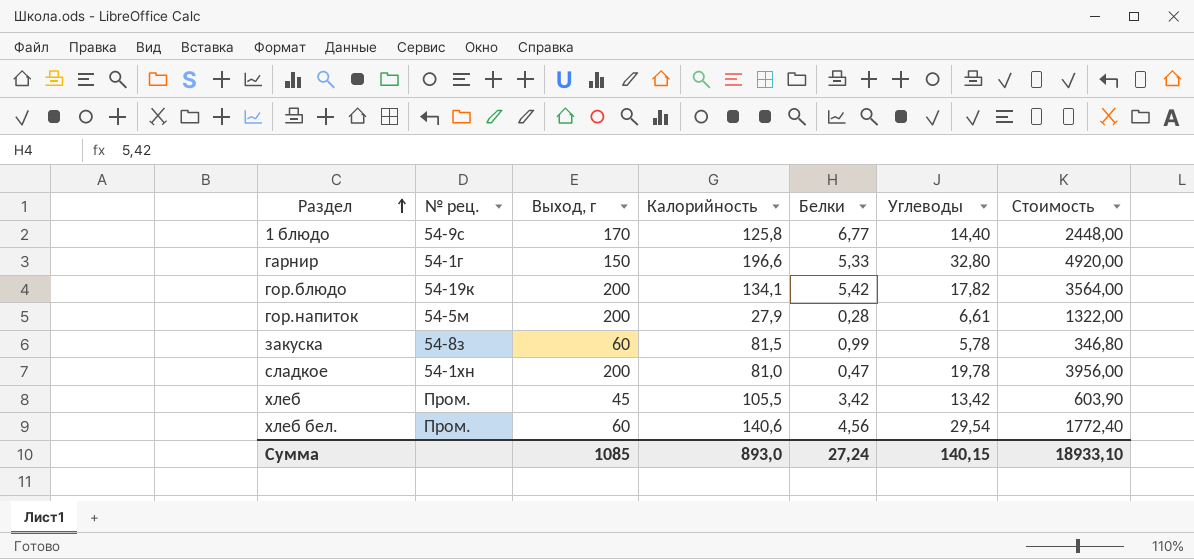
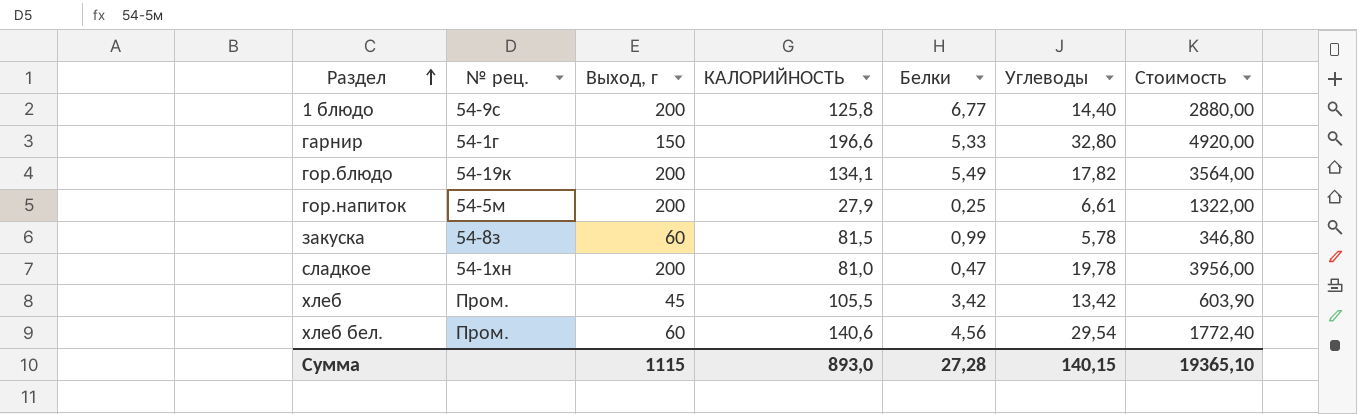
column name: Калорийность -> КАЛОРИЙНОСТЬ
1 блюдо | Выход, г: 170 -> 200
1 блюдо | Стоимость: 2448,00 -> 2880,00
гор.блюдо | Белки: 5,42 -> 5,49
гор.напиток | Белки: 0,28 -> 0,25
Сумма | Выход, г: 1085 -> 1115
Сумма | Белки: 27,24 -> 27,28
Сумма | Стоимость: 18933,10 -> 19365,10

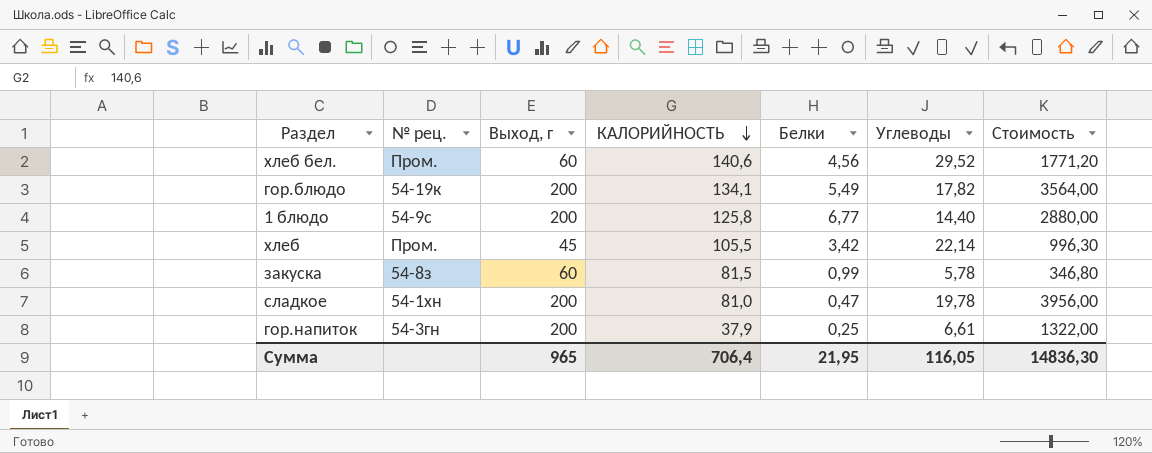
row order: Раздел ascending -> КАЛОРИЙНОСТЬ descending
row гарнир: 54-1г | 150 | 196,6 | 5,33 | 32,80 | 4920,00 -> none
хлеб бел. | Углеводы: 29,54 -> 29,52
хлеб бел. | Стоимость: 1772,40 -> 1771,20
хлеб | Углеводы: 13,42 -> 22,14
хлеб | Стоимость: 603,90 -> 996,30
гор.напиток | № рец.: 54-5м -> 54-3гн
гор.напиток | КАЛОРИЙНОСТЬ: 27,9 -> 37,9
Сумма | Выход, г: 1115 -> 965
Сумма | КАЛОРИЙНОСТЬ: 893,0 -> 706,4
Сумма | Белки: 27,28 -> 21,95
Сумма | Углеводы: 140,15 -> 116,05
Сумма | Стоимость: 19365,10 -> 14836,30

